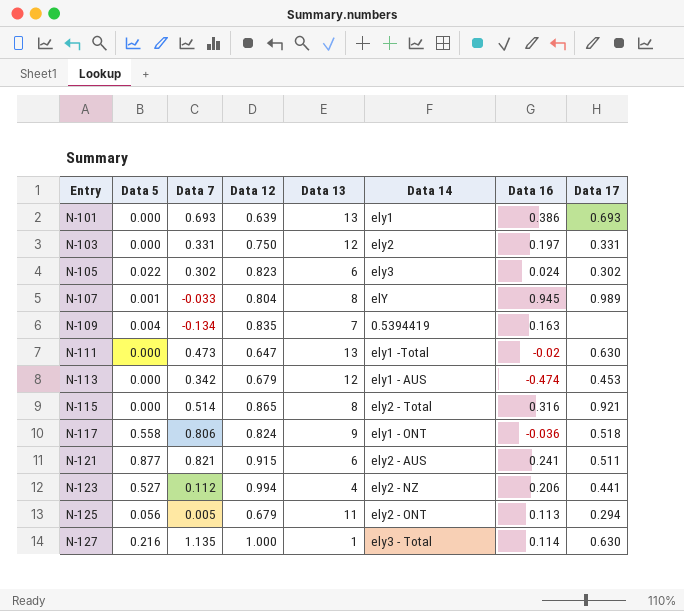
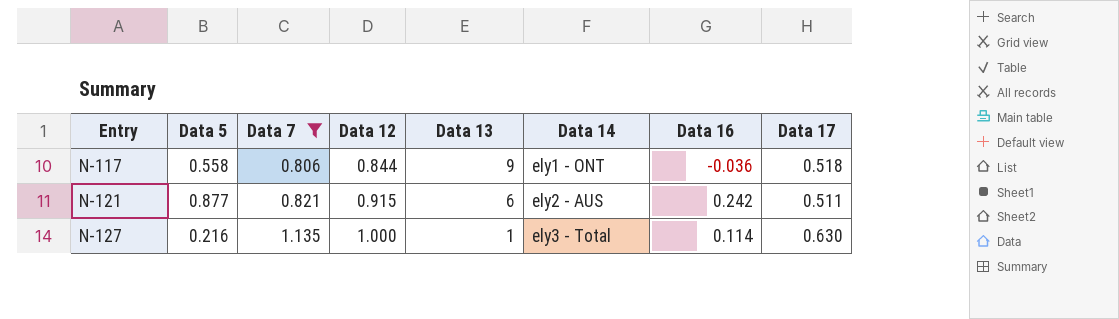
filter: none -> Data 7 >= 0.806
N-117 | Data 12: 0.824 -> 0.844
N-121 | Data 16: 0.241 -> 0.242

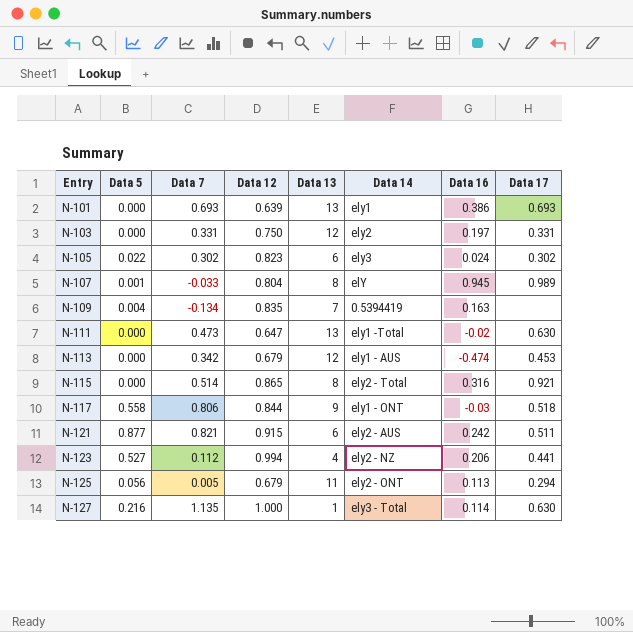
filter: Data 7 >= 0.806 -> none
N-117 | Data 16: -0.036 -> -0.03

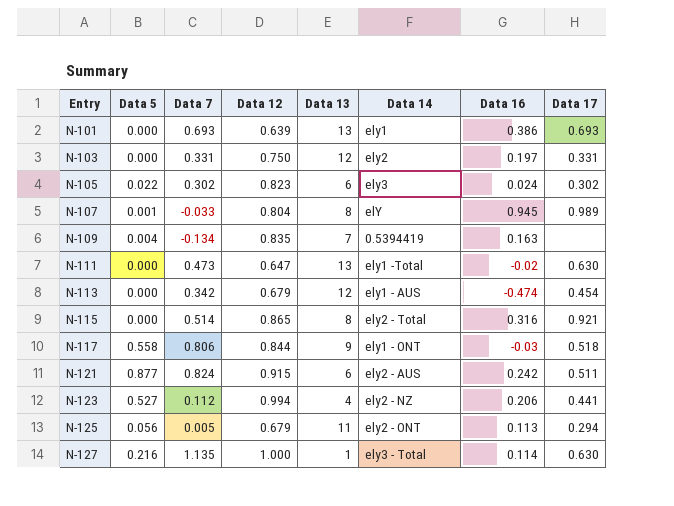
N-113 | Data 17: 0.453 -> 0.454
N-121 | Data 7: 0.821 -> 0.824

